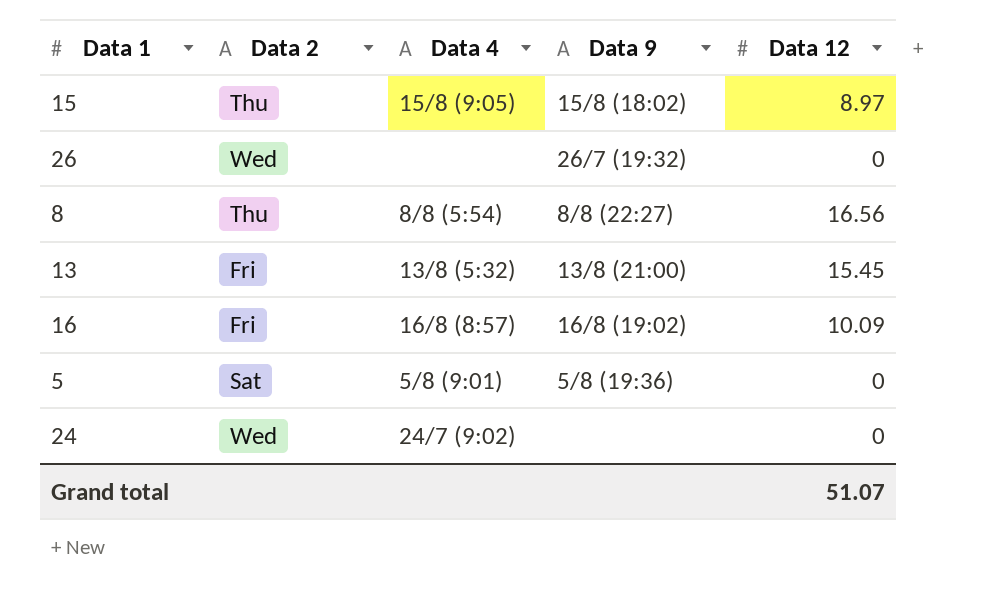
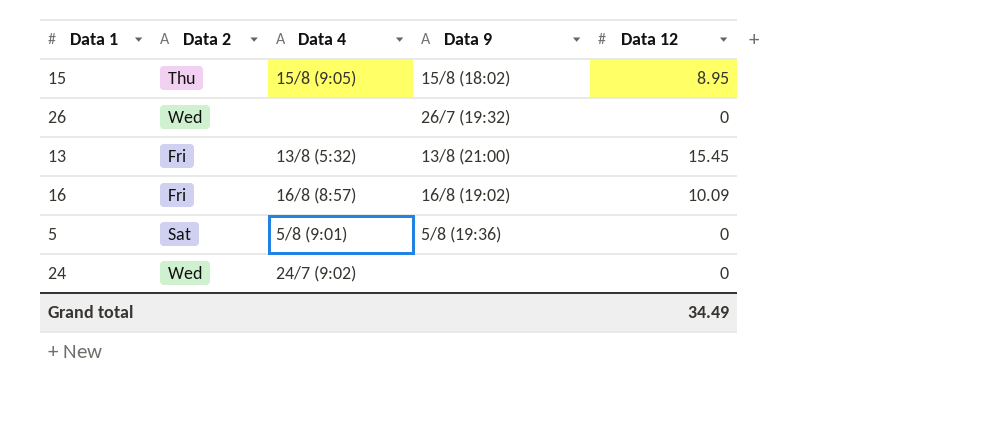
row 8: Thu | 8/8 (5:54) | 8/8 (22:27) | 16.56 -> none
15 | Data 12: 8.97 -> 8.95
Grand total | Data 12: 51.07 -> 34.49

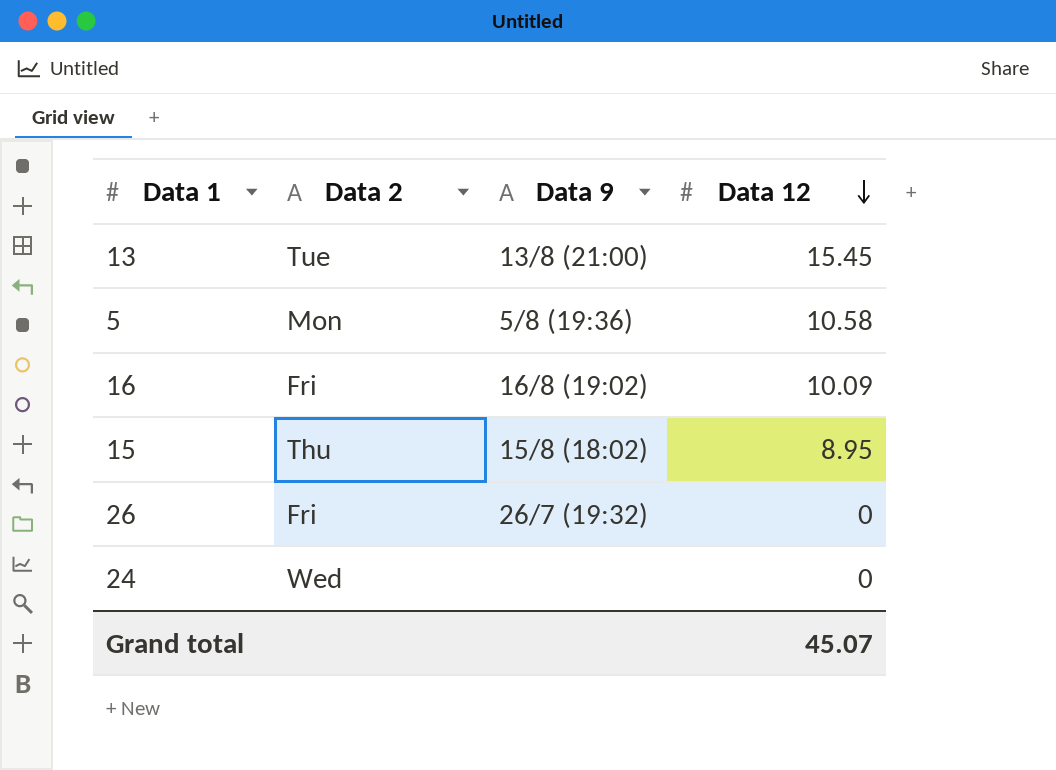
row order: none -> Data 12 descending
column Data 4 | position: 3 -> none
13 | Data 2: Fri -> Tue
5 | Data 2: Sat -> Mon
5 | Data 12: 0 -> 10.58
26 | Data 2: Wed -> Fri
Grand total | Data 12: 34.49 -> 45.07

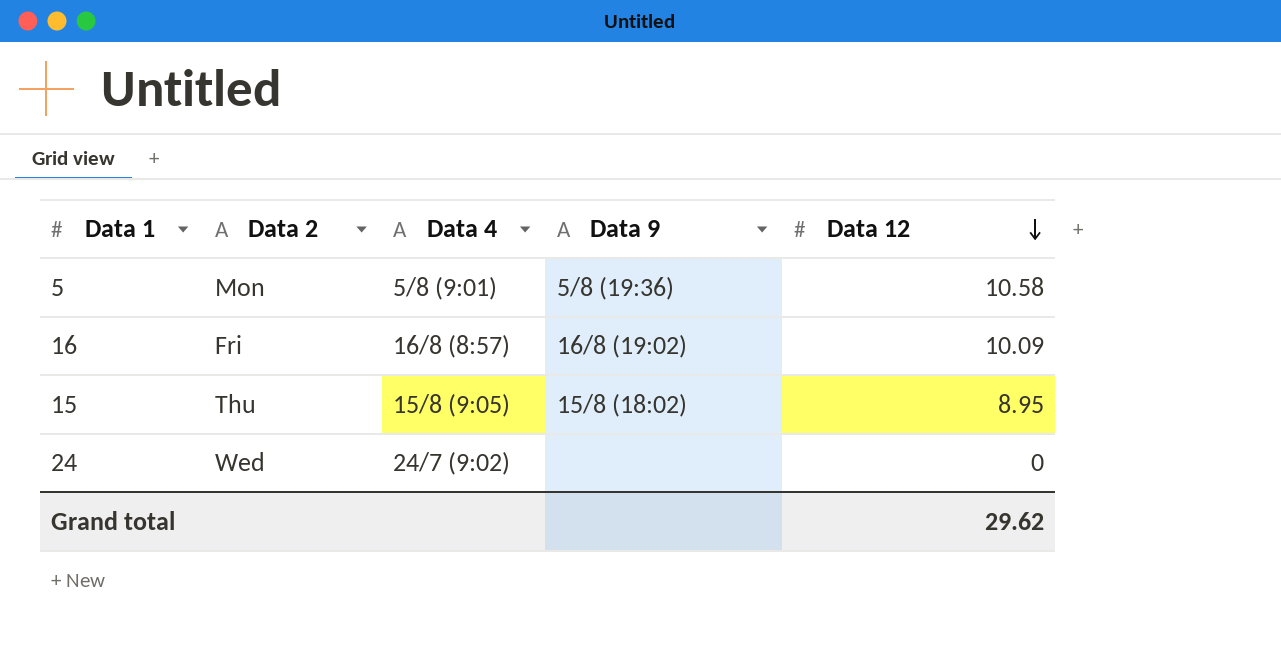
column Data 4 | position: none -> 3
row 13: Tue | 13/8 (21:00) | 15.45 -> none
row 26: Fri | 26/7 (19:32) | 0 -> none
Grand total | Data 12: 45.07 -> 29.62

